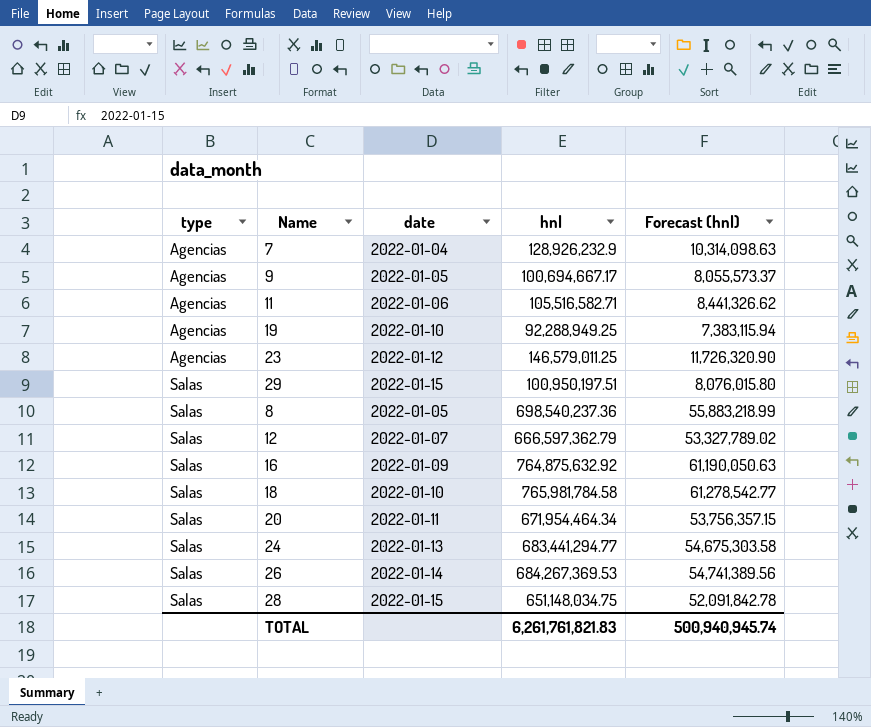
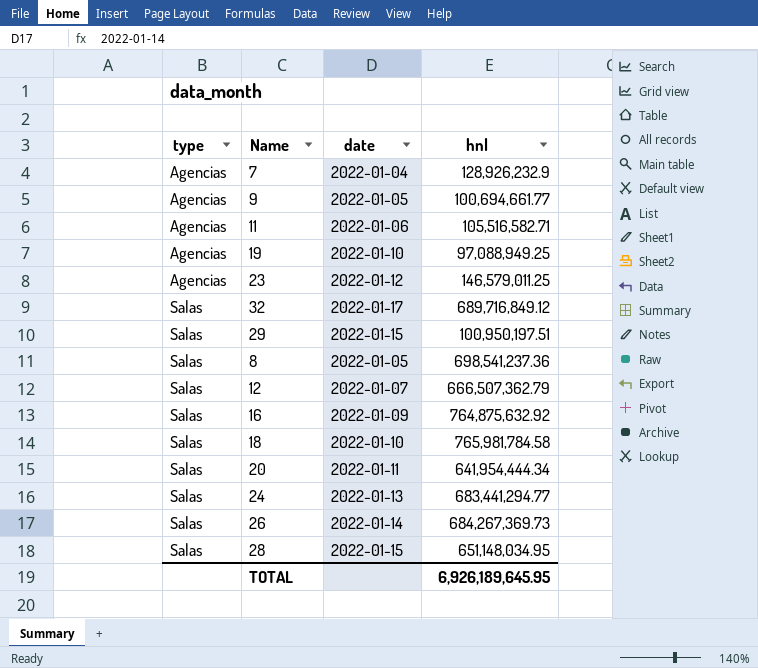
column Forecast (hnl) | formula: [hnl] * 0.08 -> none
9 | hnl: 100,694,667.17 -> 100,694,661.77
19 | hnl: 92,288,949.25 -> 97,088,949.25
row 32: none -> Salas | 2022-01-17 | 689,716,849.12
8 | hnl: 698,540,237.36 -> 698,541,237.36
12 | hnl: 666,597,362.79 -> 666,507,362.79
20 | hnl: 671,954,464.34 -> 641,954,444.34
26 | hnl: 684,267,369.53 -> 684,267,369.73
28 | hnl: 651,148,034.75 -> 651,148,034.95
TOTAL | hnl: 6,261,761,821.83 -> 6,926,189,645.95

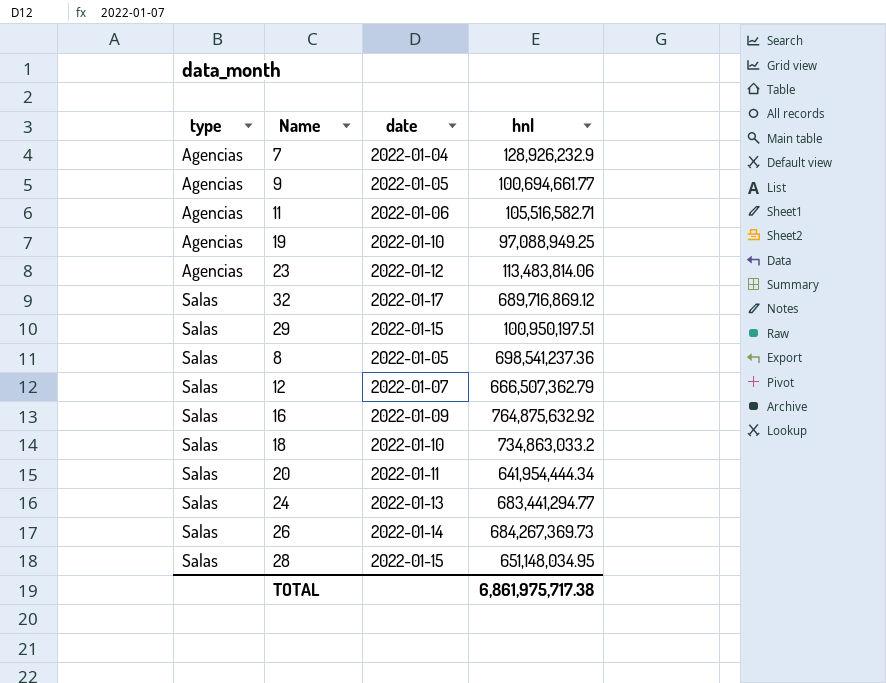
23 | hnl: 146,579,011.25 -> 113,483,814.06
32 | hnl: 689,716,849.12 -> 689,716,869.12
18 | hnl: 765,981,784.58 -> 734,863,033.2
TOTAL | hnl: 6,926,189,645.95 -> 6,861,975,717.38

